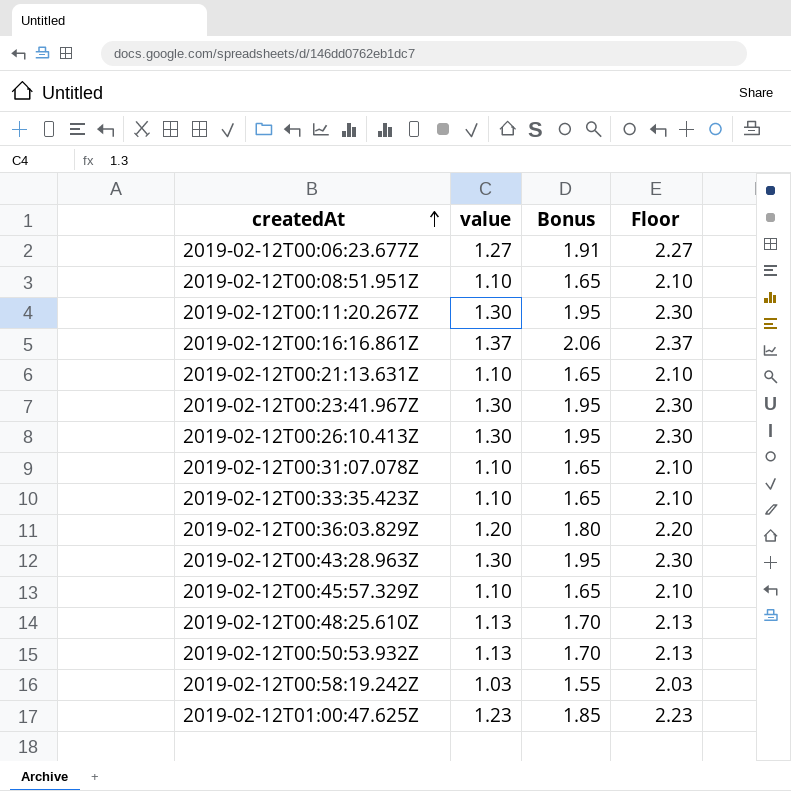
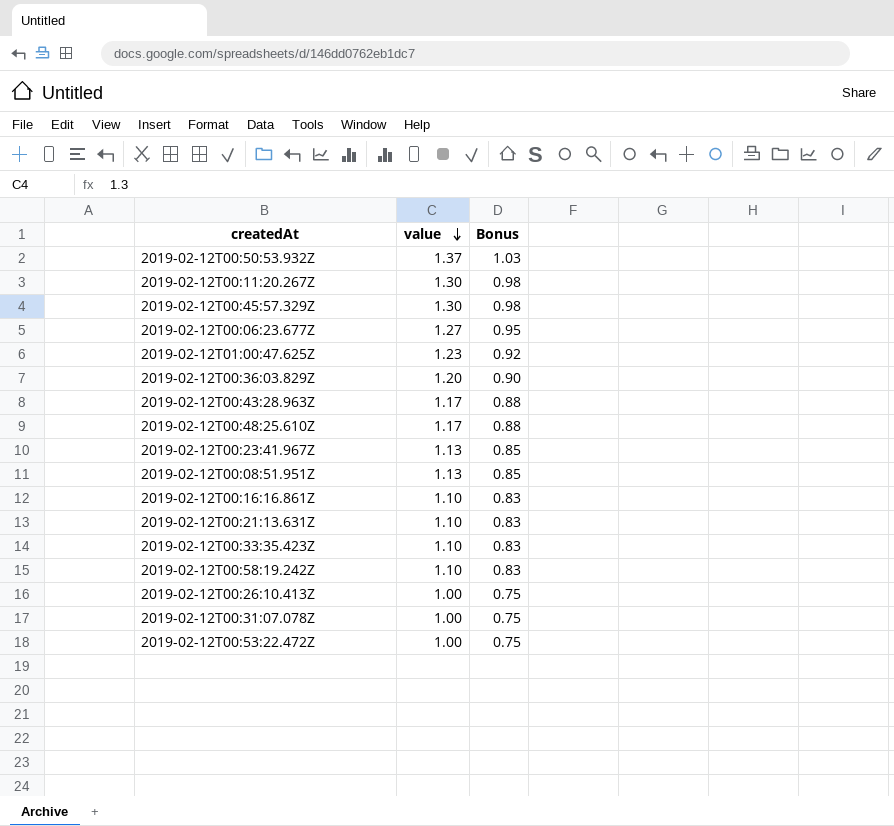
row order: createdAt ascending -> value descending
column Floor | formula: [value] + 1 -> none
column Bonus | formula: [value] * 1.5 -> [value] * 0.75
2019-02-12T00:50:53.932Z | value: 1.13 -> 1.37
2019-02-12T00:45:57.329Z | value: 1.10 -> 1.30
2019-02-12T00:43:28.963Z | value: 1.30 -> 1.17
2019-02-12T00:48:25.610Z | value: 1.13 -> 1.17
2019-02-12T00:23:41.967Z | value: 1.30 -> 1.13
2019-02-12T00:08:51.951Z | value: 1.10 -> 1.13
2019-02-12T00:16:16.861Z | value: 1.37 -> 1.10
2019-02-12T00:58:19.242Z | value: 1.03 -> 1.10
2019-02-12T00:26:10.413Z | value: 1.30 -> 1.00
2019-02-12T00:31:07.078Z | value: 1.10 -> 1.00
row 2019-02-12T00:53:22.472Z: none -> 1.00 | 0.75

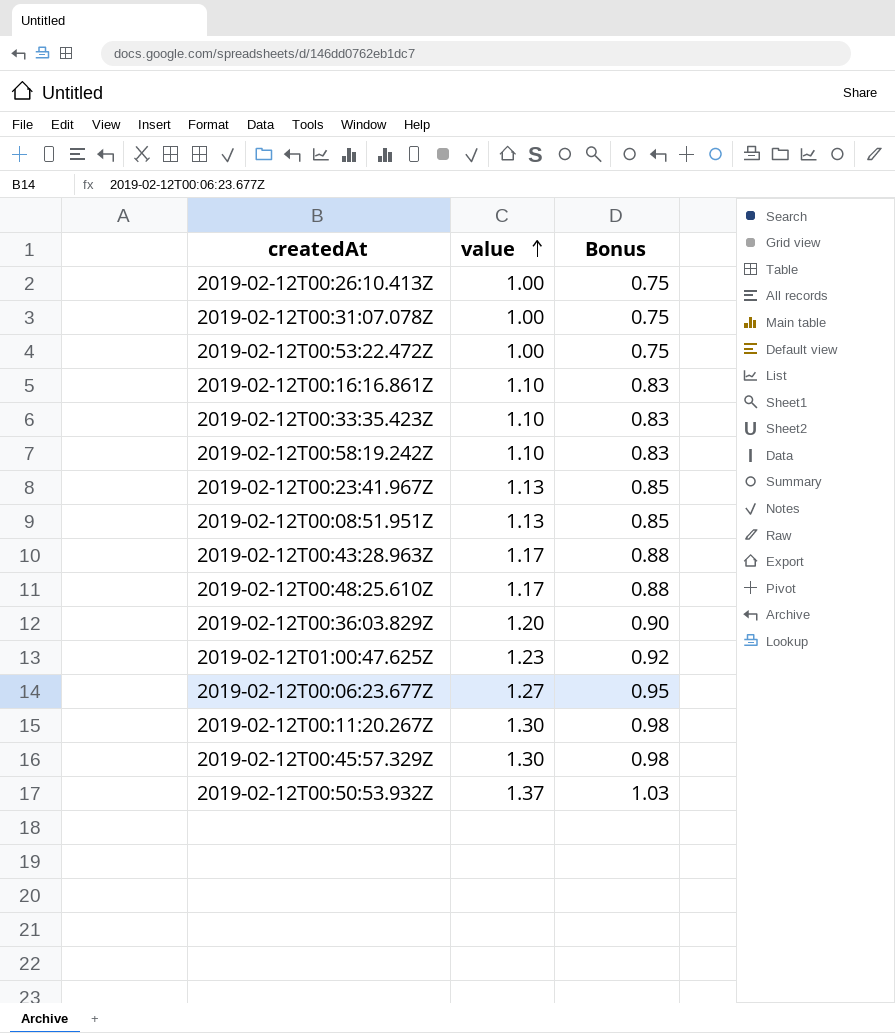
row order: value descending -> value ascending
row 2019-02-12T00:21:13.631Z: 1.10 | 0.83 -> none

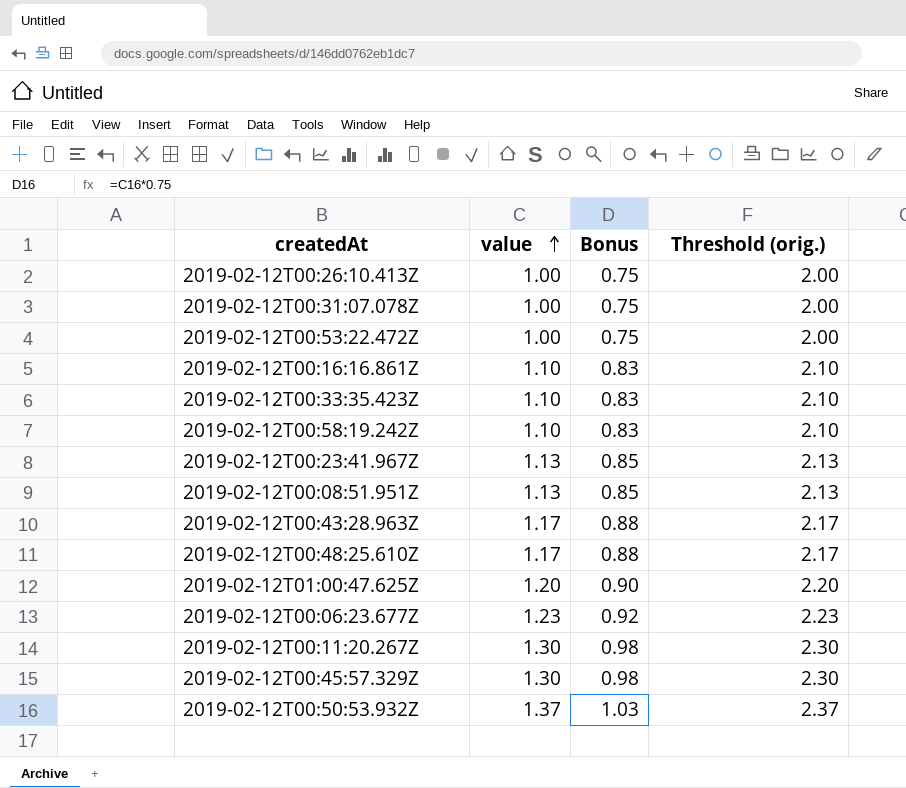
column Threshold (orig.) | formula: none -> [value] + 1
row 2019-02-12T00:36:03.829Z: 1.20 | 0.90 -> none
2019-02-12T01:00:47.625Z | value: 1.23 -> 1.20
2019-02-12T01:00:47.625Z | Bonus: 0.92 -> 0.90
2019-02-12T00:06:23.677Z | value: 1.27 -> 1.23
2019-02-12T00:06:23.677Z | Bonus: 0.95 -> 0.92

